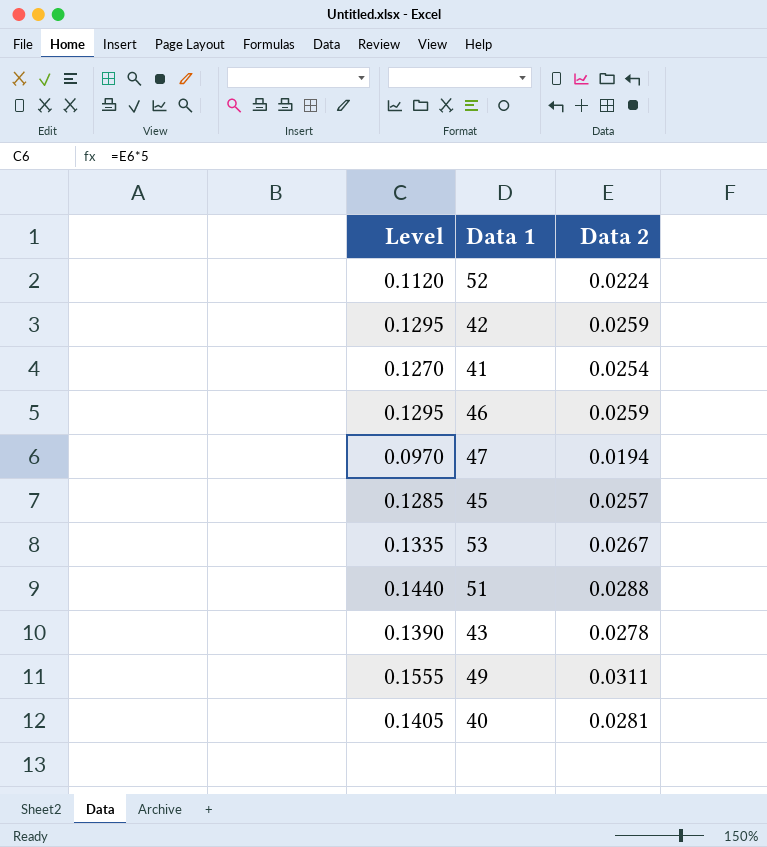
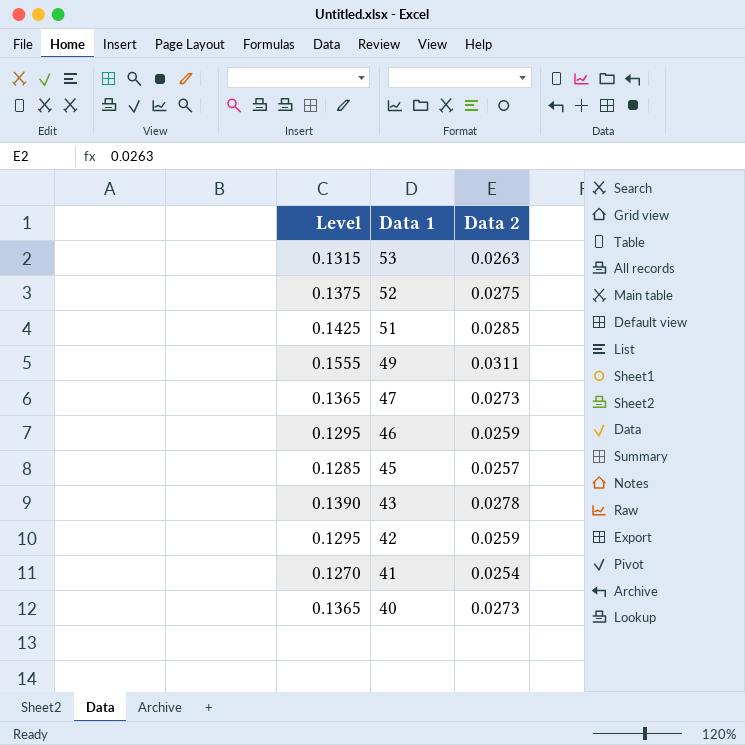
row order: none -> Data 1 descending
53 | Level: 0.1335 -> 0.1315
53 | Data 2: 0.0267 -> 0.0263
52 | Level: 0.1120 -> 0.1375
52 | Data 2: 0.0224 -> 0.0275
51 | Level: 0.1440 -> 0.1425
51 | Data 2: 0.0288 -> 0.0285
47 | Level: 0.0970 -> 0.1365
47 | Data 2: 0.0194 -> 0.0273
40 | Level: 0.1405 -> 0.1365
40 | Data 2: 0.0281 -> 0.0273

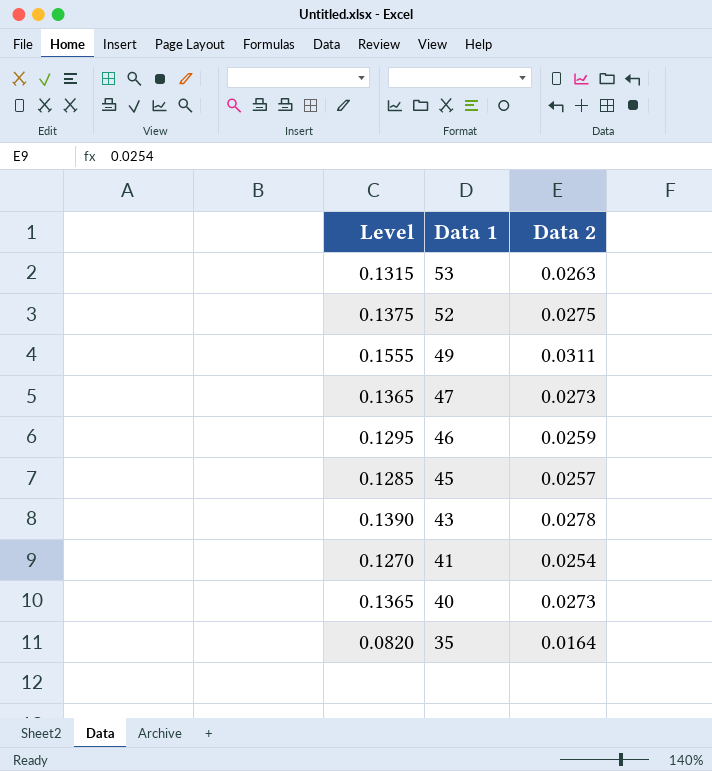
row 51: 0.1425 | 0.0285 -> none
row 42: 0.1295 | 0.0259 -> none
row 35: none -> 0.0820 | 0.0164

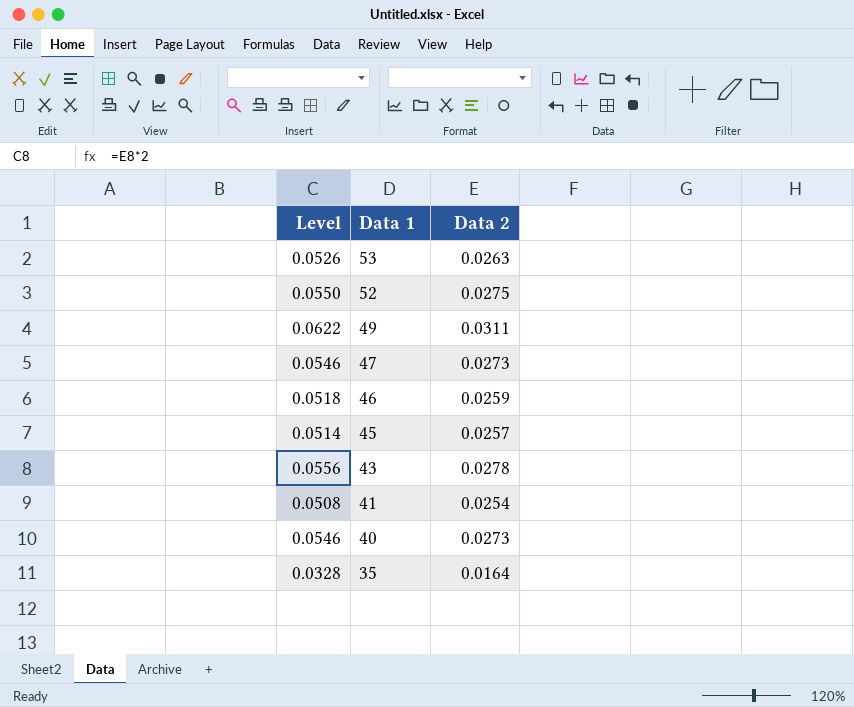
column Level | formula: [Data 2] * 5 -> [Data 2] * 2

